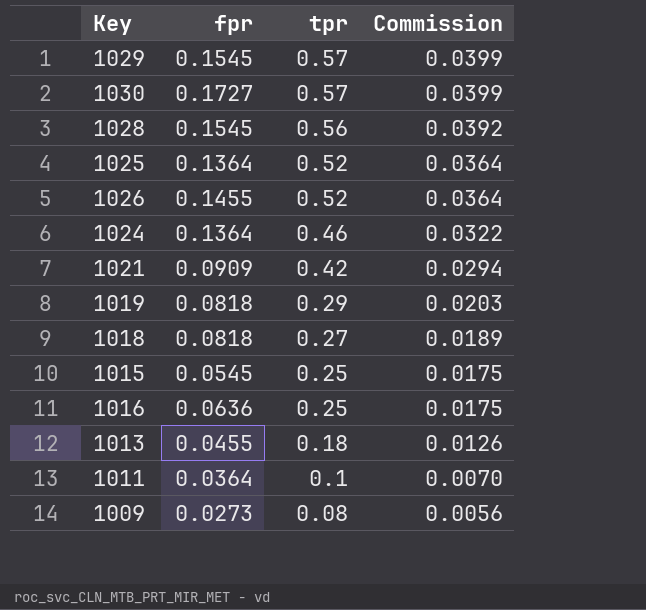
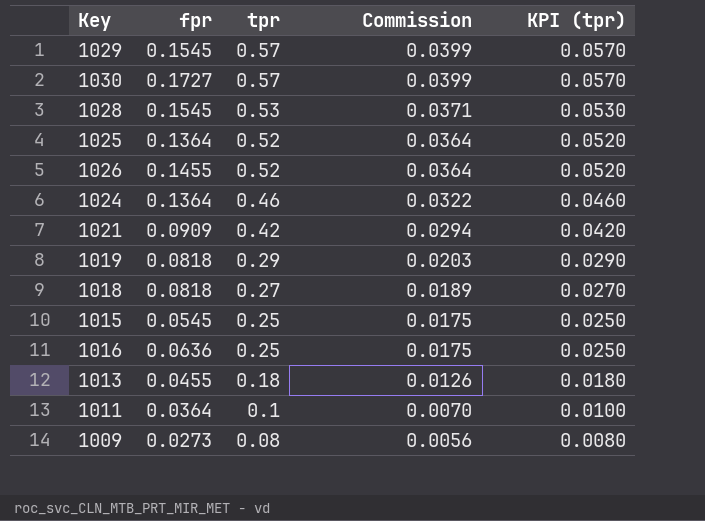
column KPI (tpr) | formula: none -> [tpr] * 0.1
1028 | tpr: 0.56 -> 0.53
1028 | Commission: 0.0392 -> 0.0371

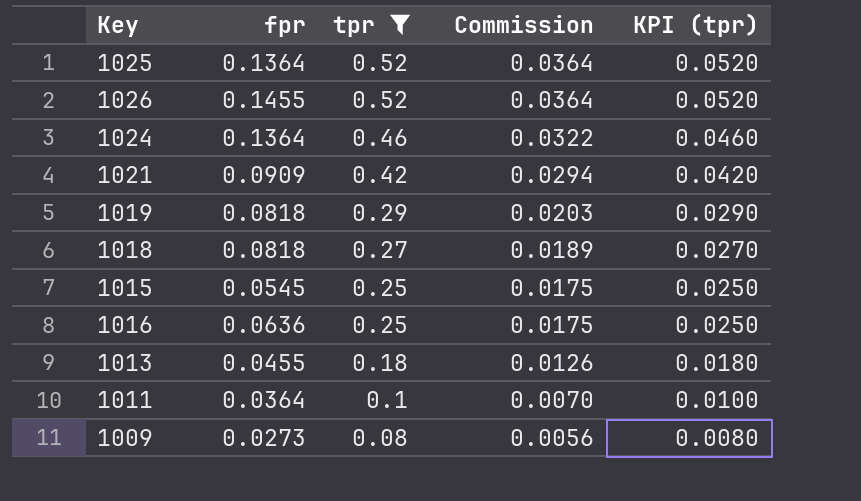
filter: none -> tpr <= 0.52

